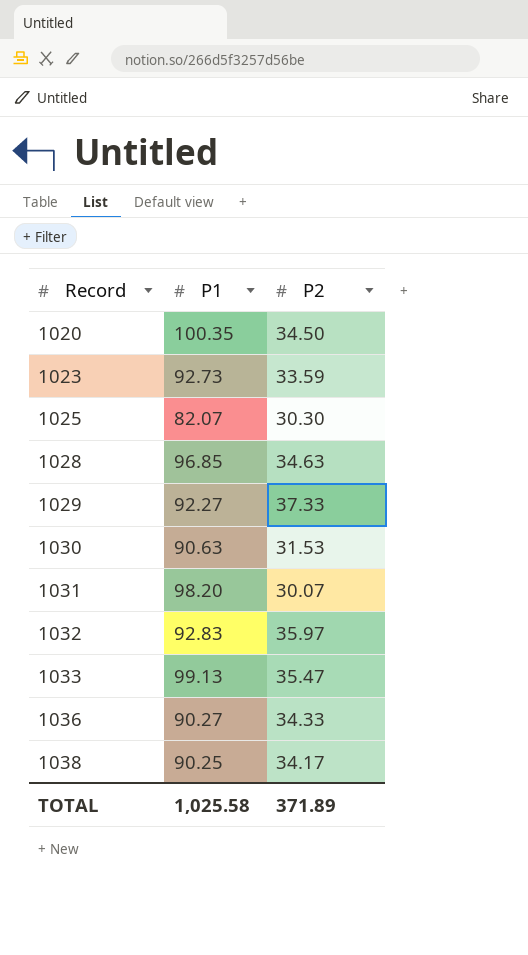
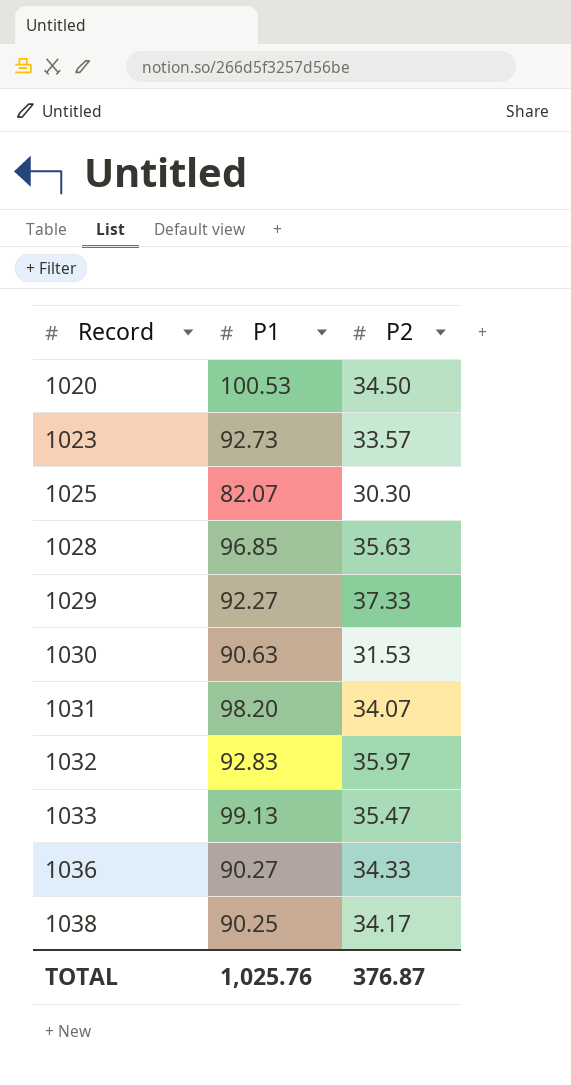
1020 | P1: 100.35 -> 100.53
1023 | P2: 33.59 -> 33.57
1028 | P2: 34.63 -> 35.63
1031 | P2: 30.07 -> 34.07
TOTAL | P1: 1,025.58 -> 1,025.76
TOTAL | P2: 371.89 -> 376.87

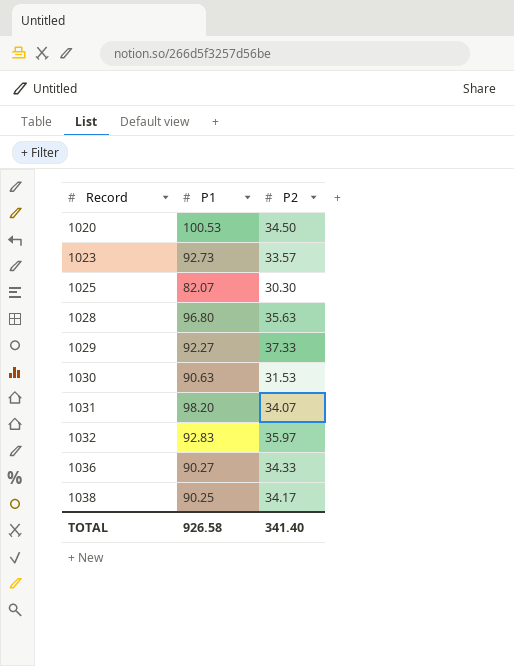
row 1033: 99.13 | 35.47 -> none
1028 | P1: 96.85 -> 96.80
TOTAL | P1: 1,025.76 -> 926.58
TOTAL | P2: 376.87 -> 341.40

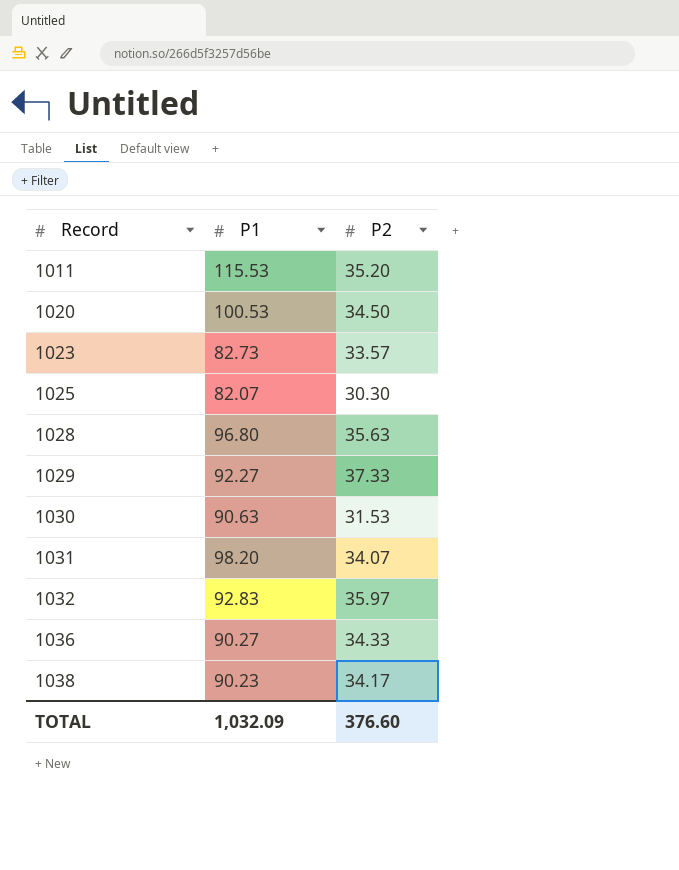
row 1011: none -> 115.53 | 35.20
1023 | P1: 92.73 -> 82.73
1038 | P1: 90.25 -> 90.23
TOTAL | P1: 926.58 -> 1,032.09
TOTAL | P2: 341.40 -> 376.60

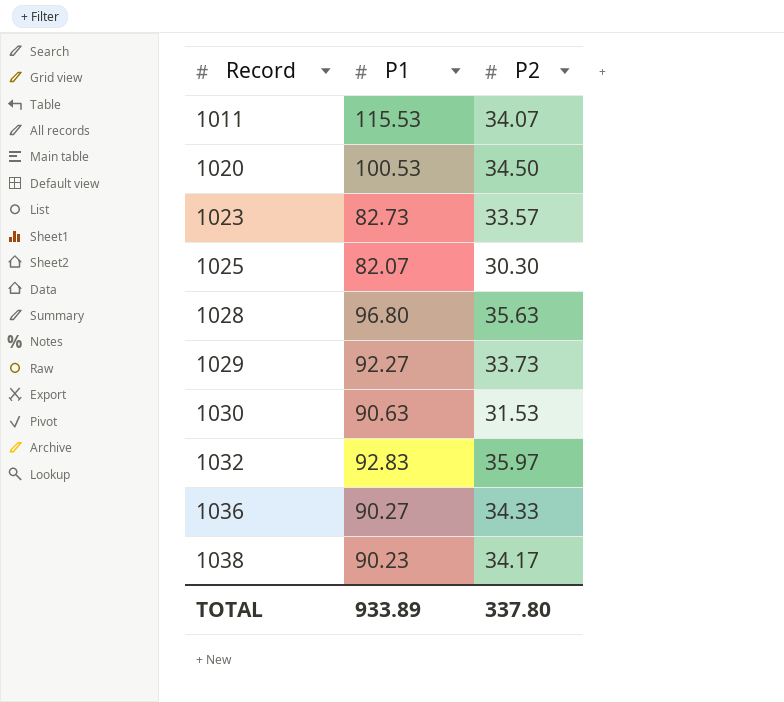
row 1031: 98.20 | 34.07 -> none
1011 | P2: 35.20 -> 34.07
1029 | P2: 37.33 -> 33.73
TOTAL | P1: 1,032.09 -> 933.89
TOTAL | P2: 376.60 -> 337.80

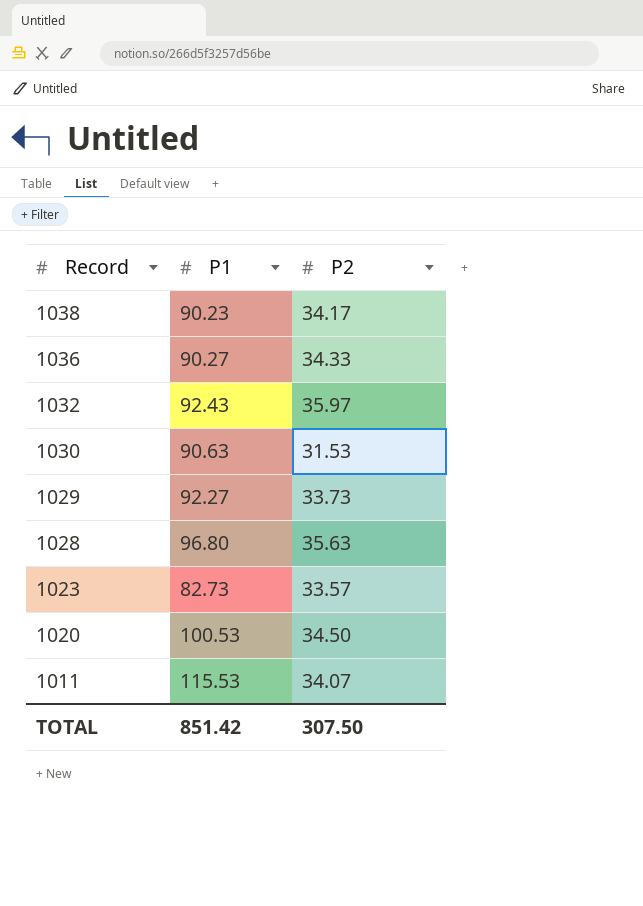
row order: Record ascending -> Record descending
row 1025: 82.07 | 30.30 -> none
1032 | P1: 92.83 -> 92.43
TOTAL | P1: 933.89 -> 851.42
TOTAL | P2: 337.80 -> 307.50

